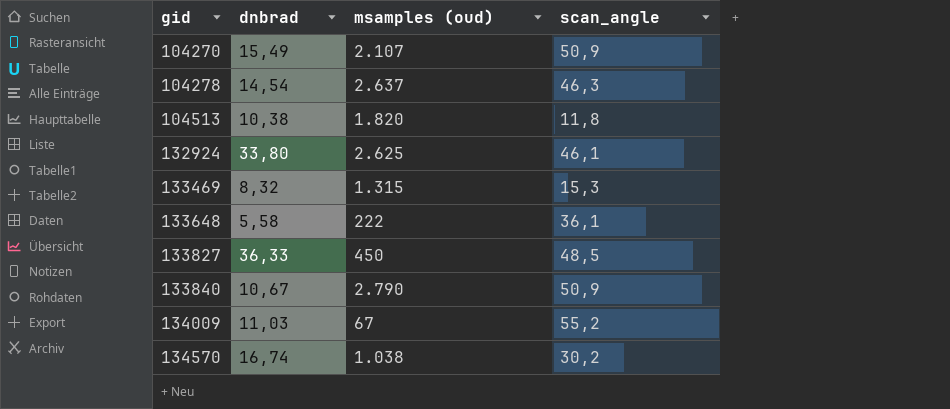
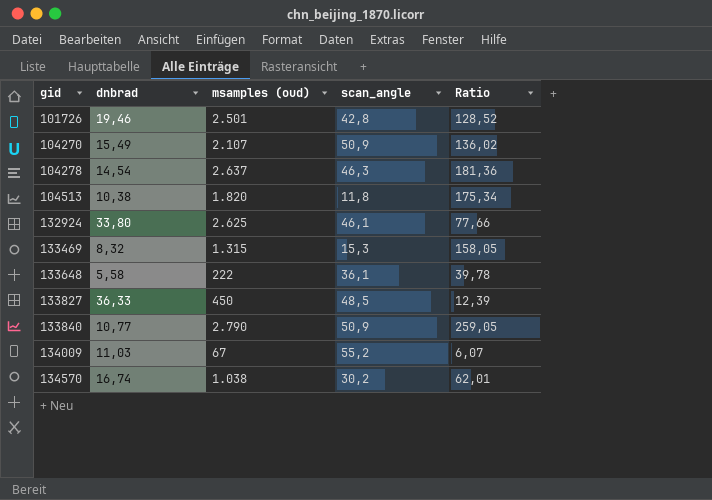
column Ratio | formula: none -> [msamples (oud)] / [dnbrad]
row 101726: none -> 19,46 | 2.501 | 42,8 | 128,52
133840 | dnbrad: 10,67 -> 10,77

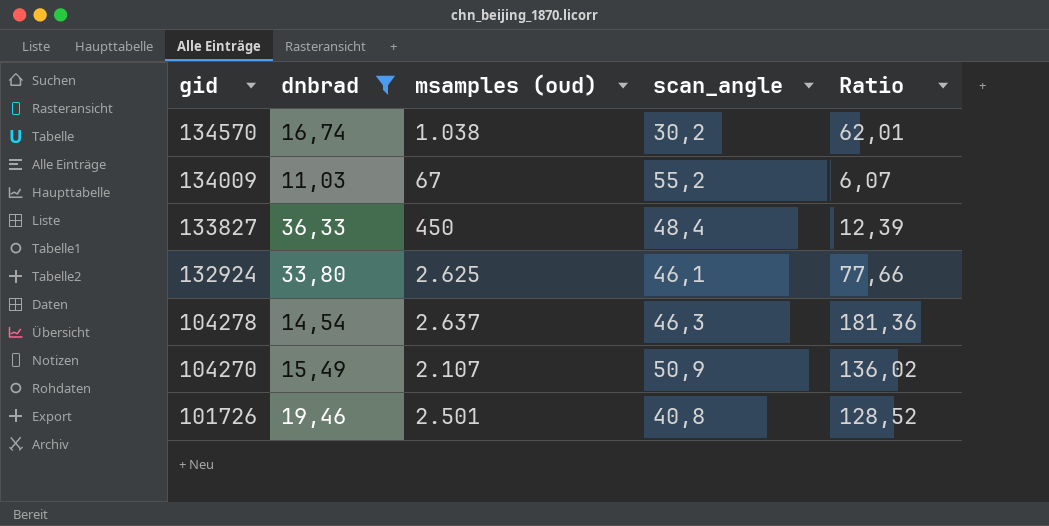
filter: none -> dnbrad >= 11,03
row order: gid ascending -> gid descending
133827 | scan_angle: 48,5 -> 48,4
101726 | scan_angle: 42,8 -> 40,8

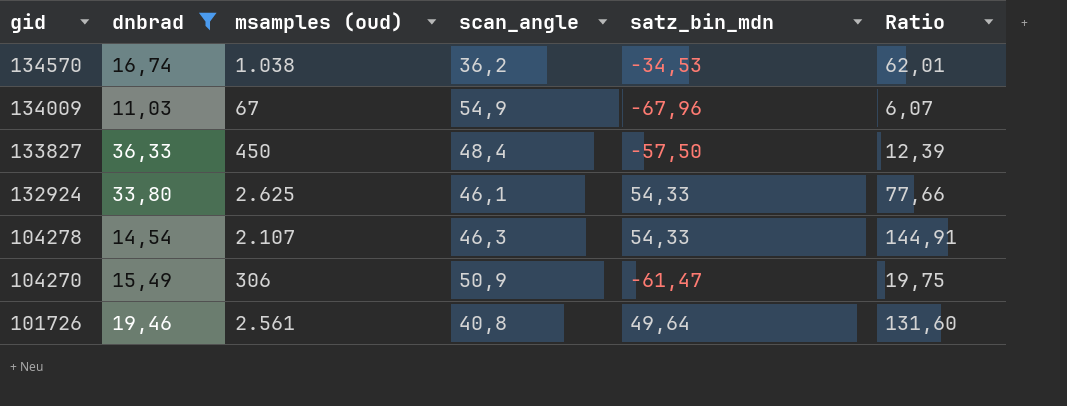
column satz_bin_mdn | position: none -> 5
134570 | scan_angle: 30,2 -> 36,2
134009 | scan_angle: 55,2 -> 54,9
104278 | msamples (oud): 2.637 -> 2.107
104278 | Ratio: 181,36 -> 144,91
104270 | msamples (oud): 2.107 -> 306
104270 | Ratio: 136,02 -> 19,75
101726 | msamples (oud): 2.501 -> 2.561
101726 | Ratio: 128,52 -> 131,60

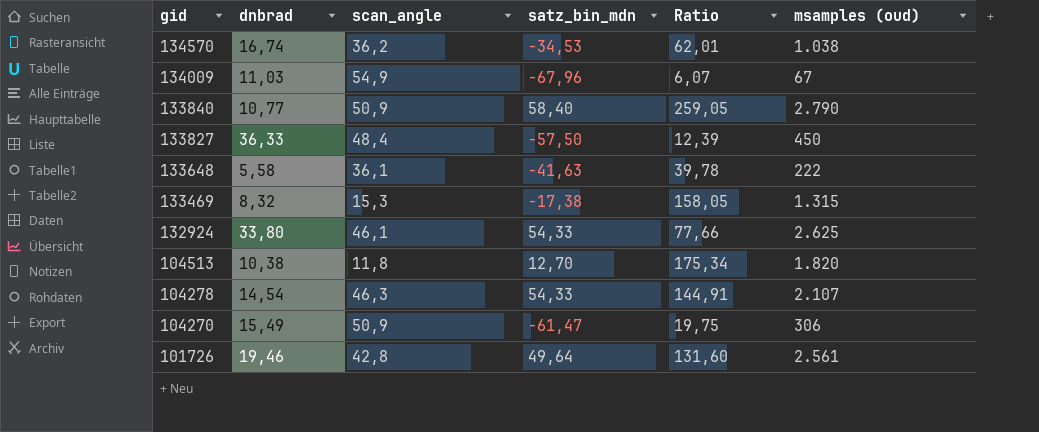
filter: dnbrad >= 11,03 -> none
column msamples (oud) | position: 3 -> 6
101726 | scan_angle: 40,8 -> 42,8

